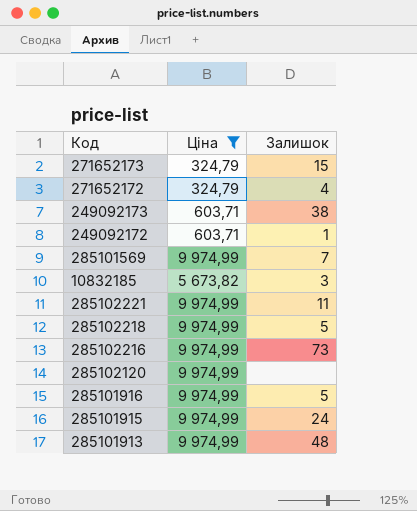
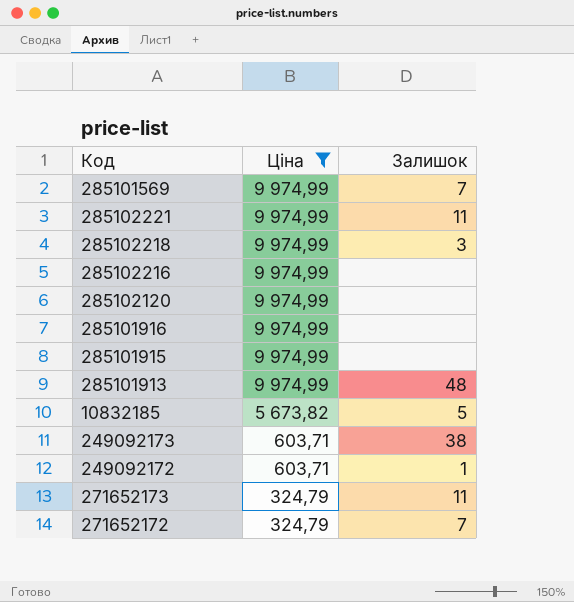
row order: none -> Ціна descending
285102218 | Залишок: 5 -> 3
285102216 | Залишок: 73 -> none
285101916 | Залишок: 5 -> none
285101915 | Залишок: 24 -> none
10832185 | Залишок: 3 -> 5
271652173 | Залишок: 15 -> 11
271652172 | Залишок: 4 -> 7

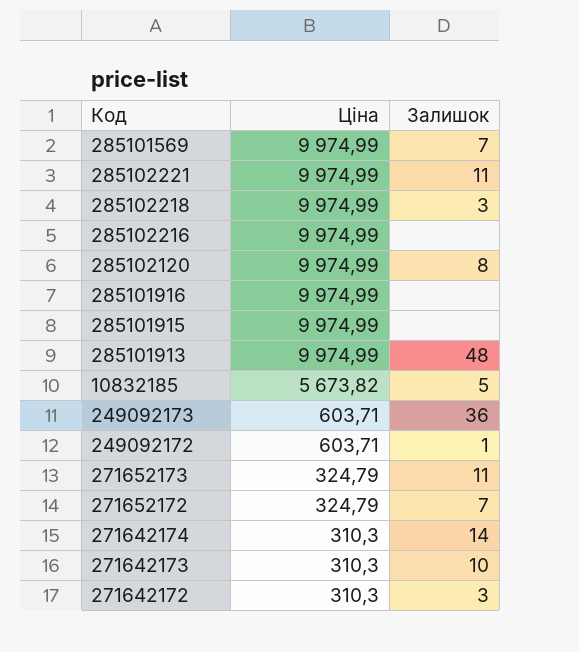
filter: Ціна != 310,3 -> none
285102120 | Залишок: none -> 8
249092173 | Залишок: 38 -> 36

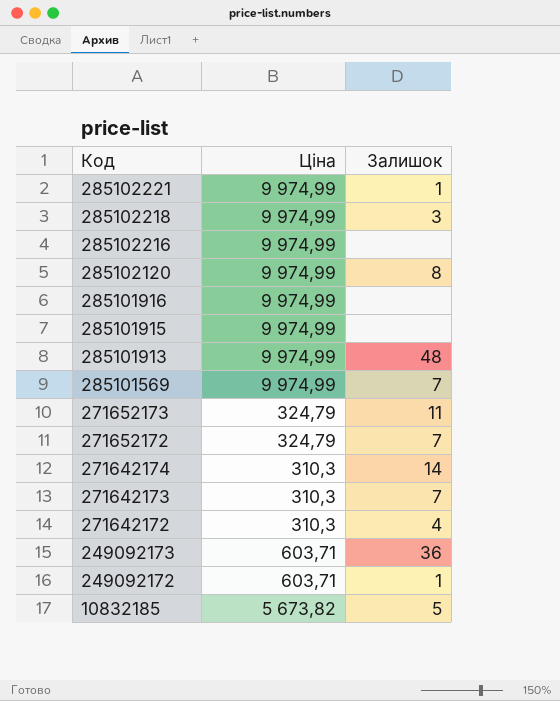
row order: Ціна descending -> Код descending
285102221 | Залишок: 11 -> 1
271642173 | Залишок: 10 -> 7
271642172 | Залишок: 3 -> 4

